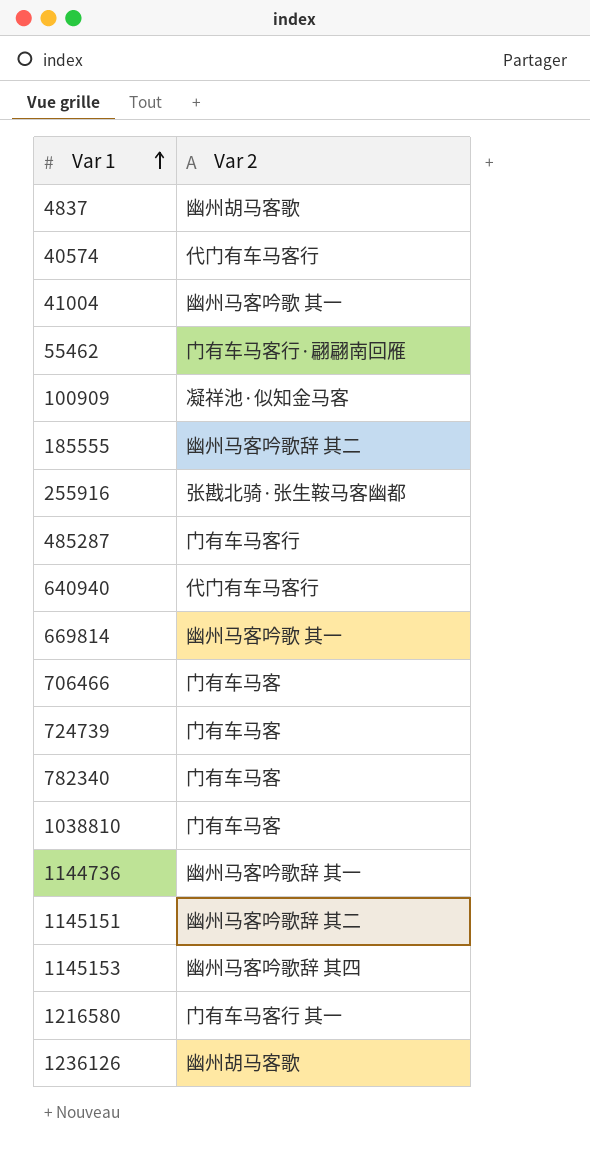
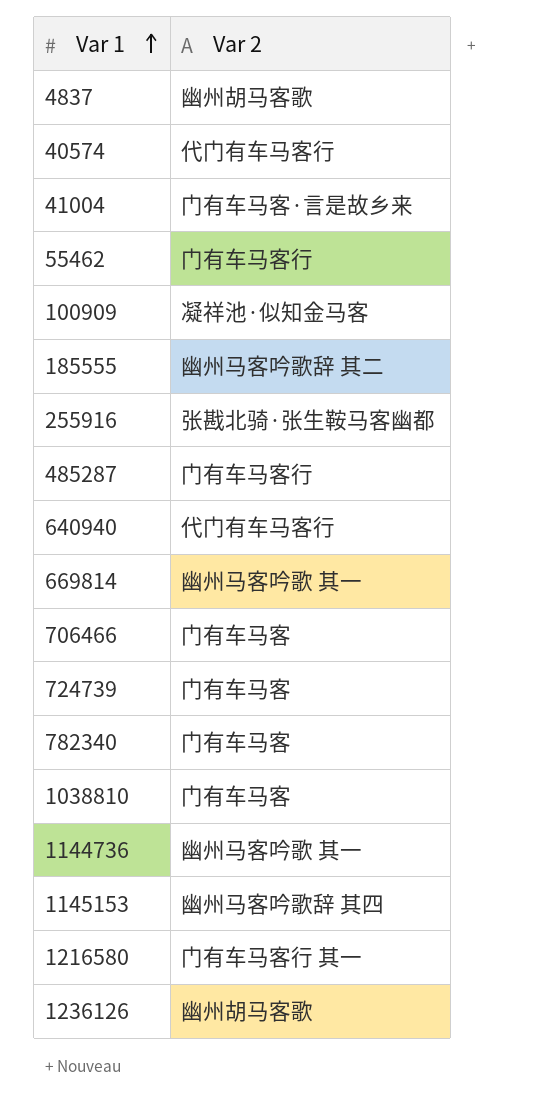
row 1145151: 幽州马客吟歌辞 其二 -> none
41004 | Var 2: 幽州马客吟歌 其一 -> 门有车马客·言是故乡来
55462 | Var 2: 门有车马客行·翩翩南回雁 -> 门有车马客行
1144736 | Var 2: 幽州马客吟歌辞 其一 -> 幽州马客吟歌 其一

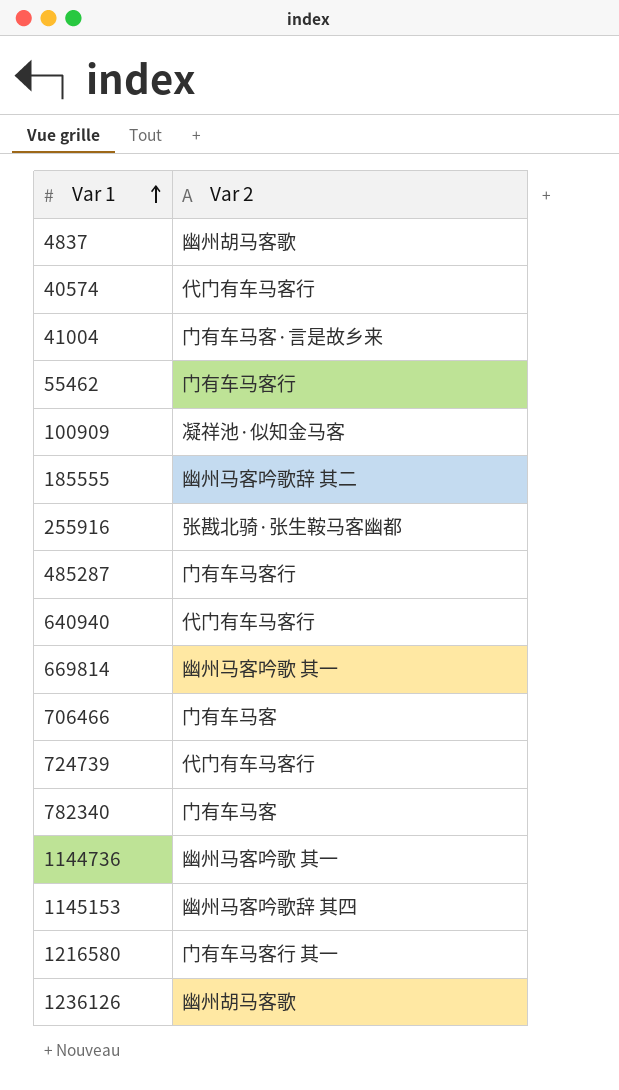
row 1038810: 门有车马客 -> none
724739 | Var 2: 门有车马客 -> 代门有车马客行

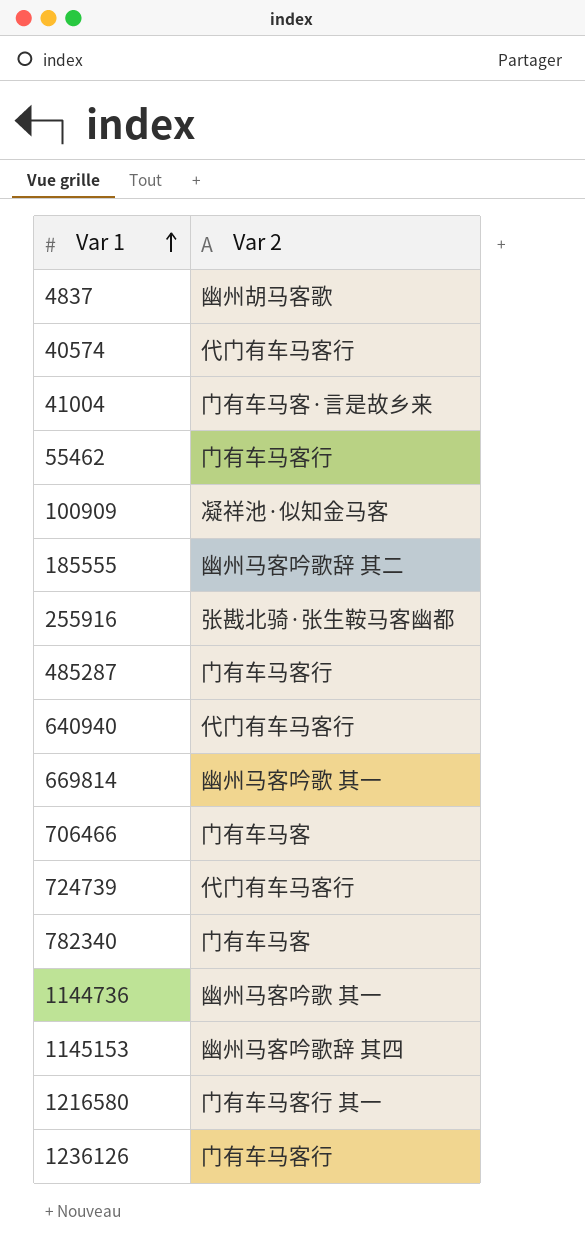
1236126 | Var 2: 幽州胡马客歌 -> 门有车马客行

